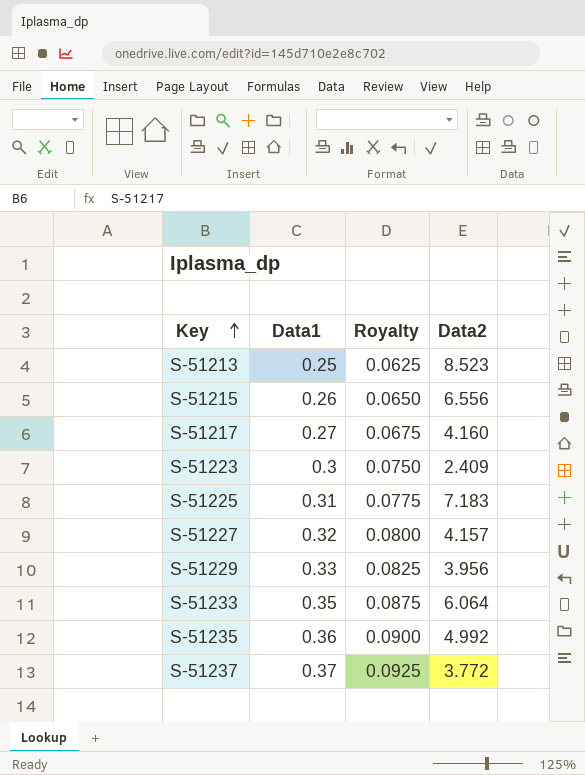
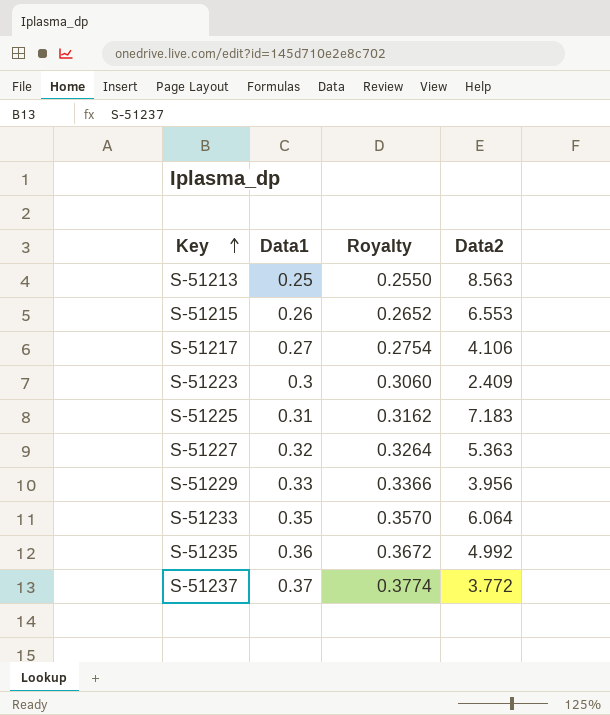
column Royalty | formula: [Data1] * 0.25 -> [Data1] * 1.02
S-51213 | Data2: 8.523 -> 8.563
S-51215 | Data2: 6.556 -> 6.553
S-51217 | Data2: 4.160 -> 4.106
S-51227 | Data2: 4.157 -> 5.363

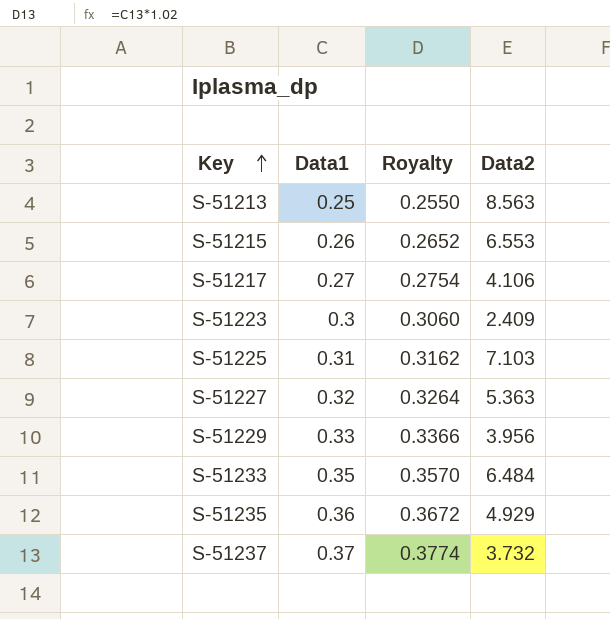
S-51225 | Data2: 7.183 -> 7.103
S-51233 | Data2: 6.064 -> 6.484
S-51235 | Data2: 4.992 -> 4.929
S-51237 | Data2: 3.772 -> 3.732

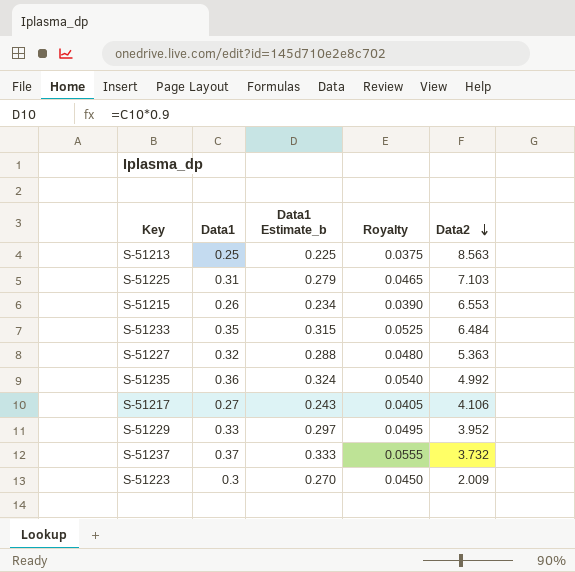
row order: Key ascending -> Data2 descending
column Data1 Estimate_b | formula: none -> [Data1] * 0.9
column Royalty | formula: [Data1] * 1.02 -> [Data1] * 0.15
S-51235 | Data2: 4.929 -> 4.992
S-51229 | Data2: 3.956 -> 3.952
S-51223 | Data2: 2.409 -> 2.009

